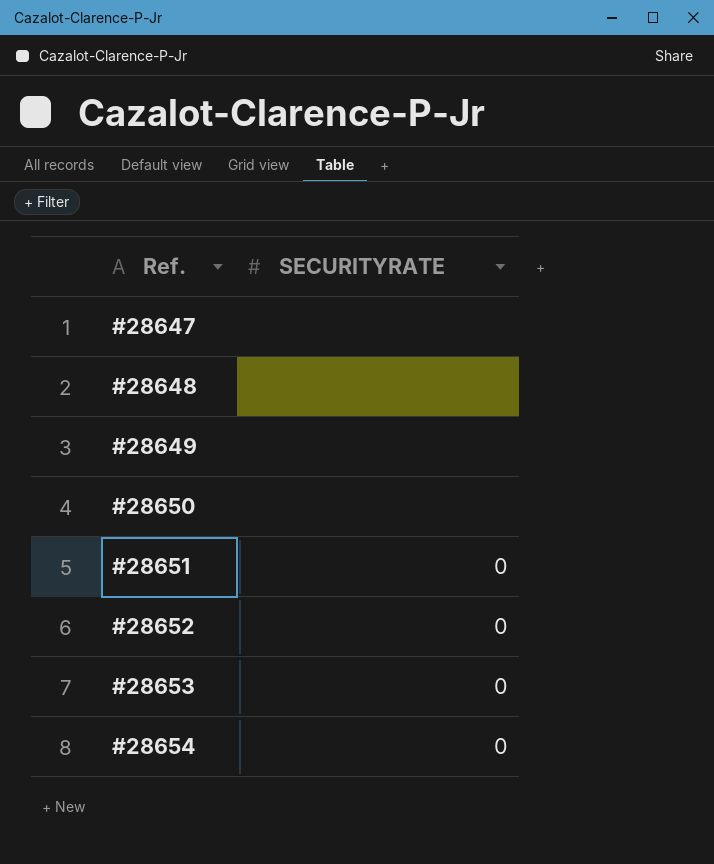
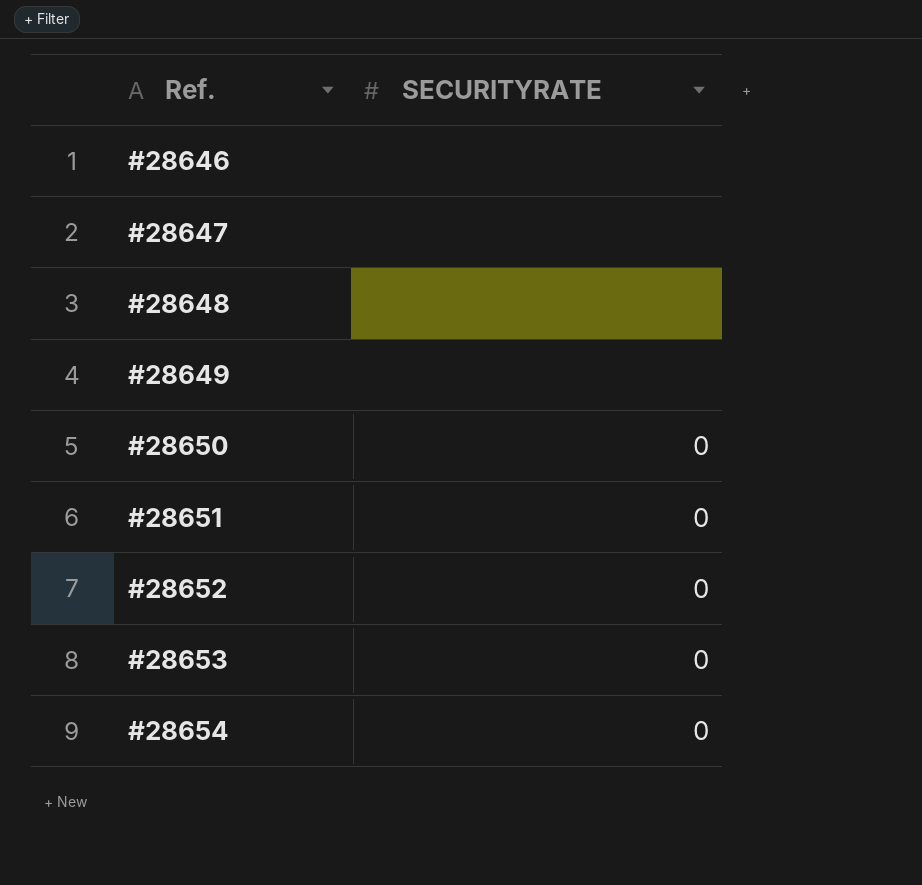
row #28646: none -> none
#28650 | SECURITYRATE: none -> 0

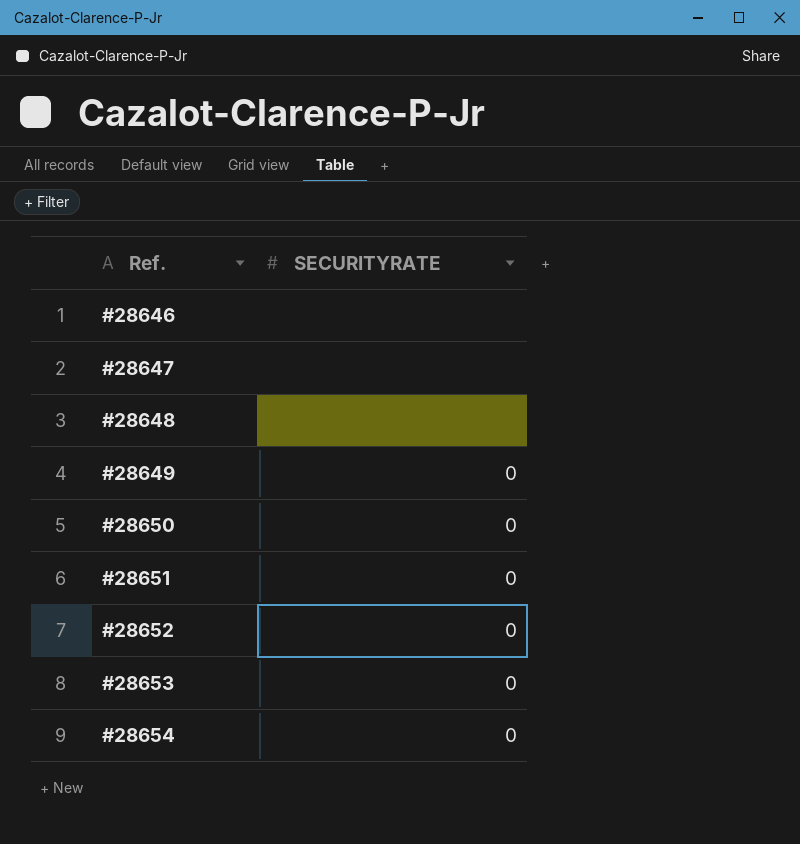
#28649 | SECURITYRATE: none -> 0

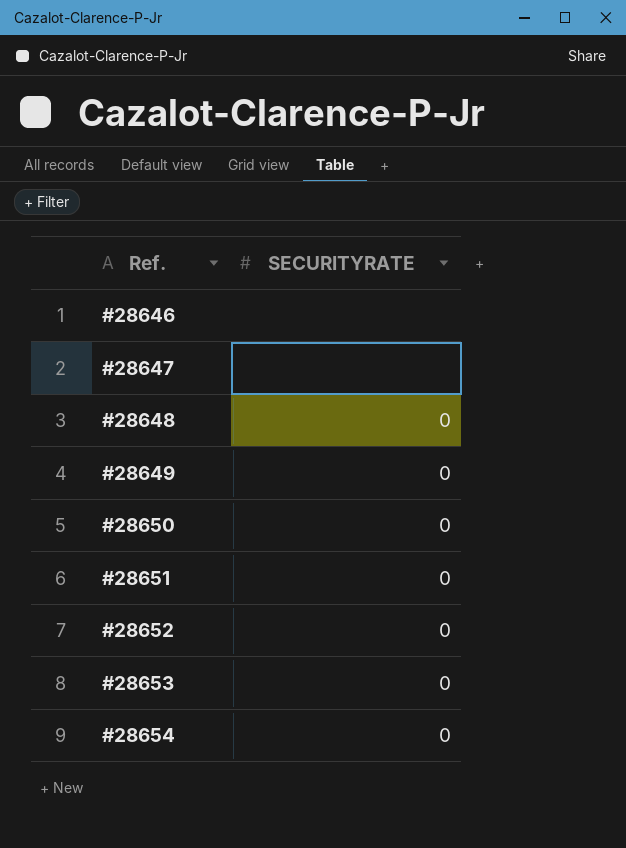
#28648 | SECURITYRATE: none -> 0

